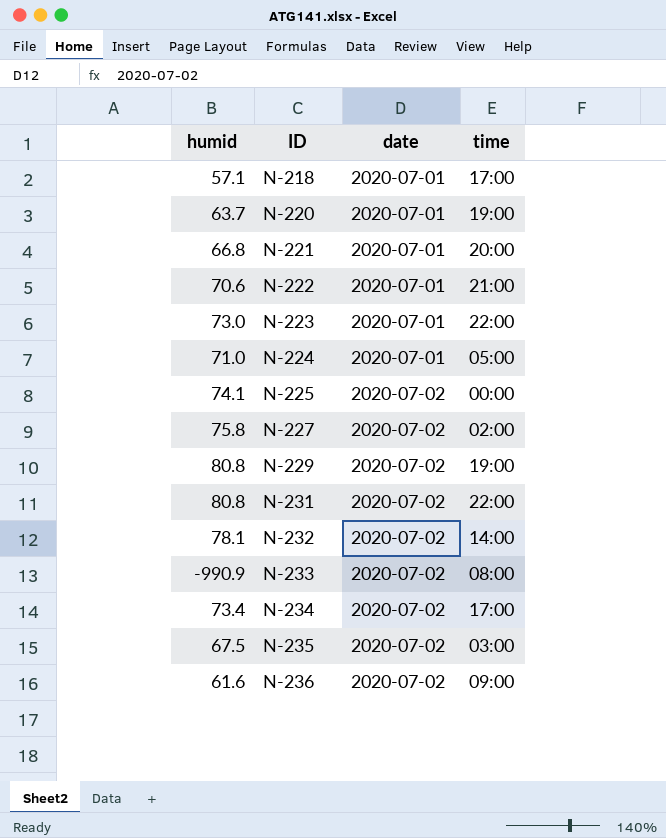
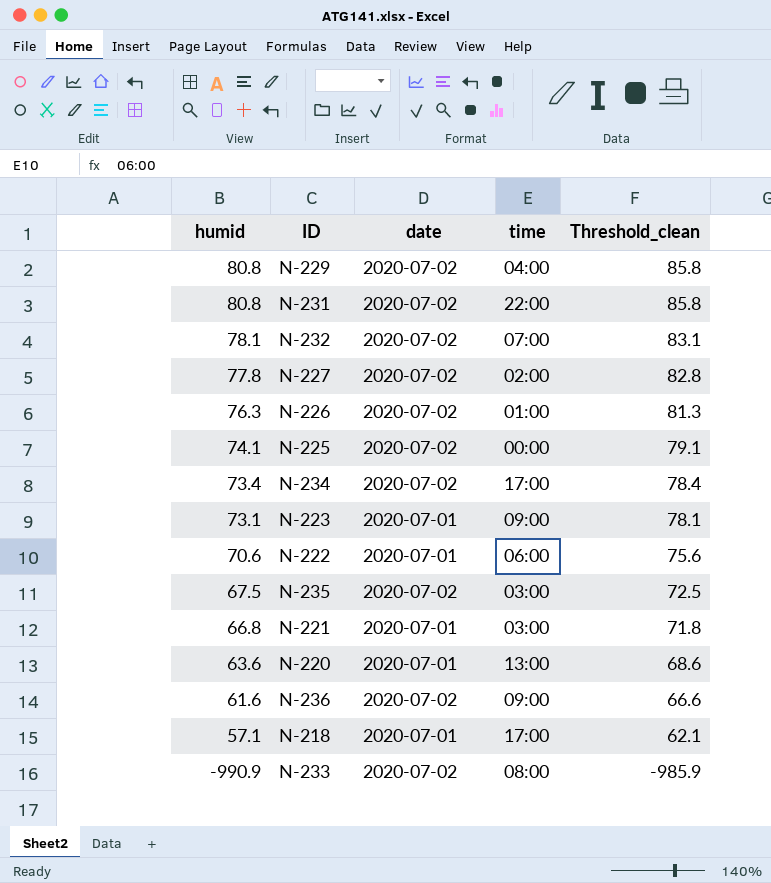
row order: ID ascending -> humid descending
column Threshold_clean | formula: none -> [humid] + 5
row N-224: 71.0 | 2020-07-01 | 05:00 -> none
N-229 | time: 19:00 -> 04:00
N-232 | time: 14:00 -> 07:00
N-227 | humid: 75.8 -> 77.8
row N-226: none -> 76.3 | 2020-07-02 | 01:00 | 81.3
N-223 | humid: 73.0 -> 73.1
N-223 | time: 22:00 -> 09:00
N-222 | time: 21:00 -> 06:00
N-221 | time: 20:00 -> 03:00
N-220 | humid: 63.7 -> 63.6
N-220 | time: 19:00 -> 13:00

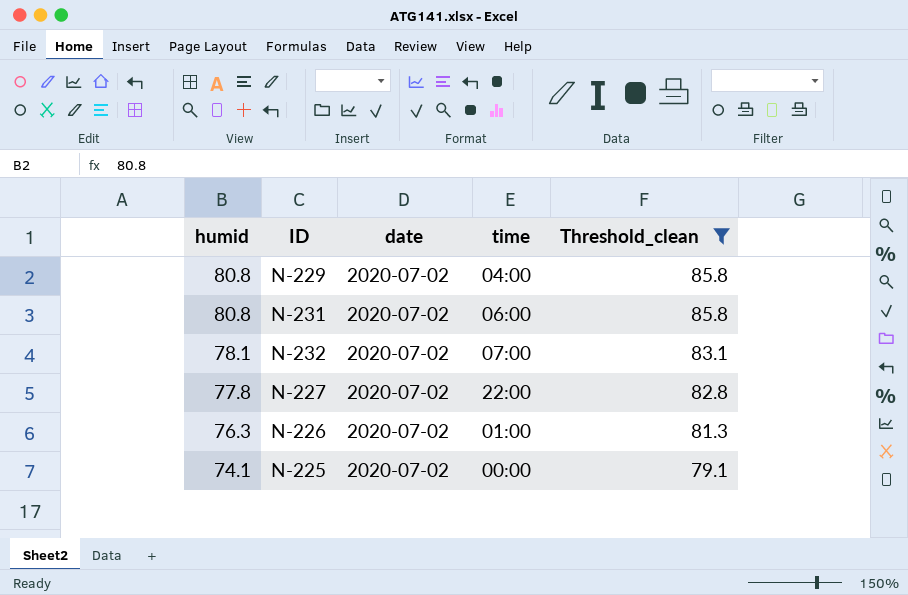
filter: none -> Threshold_clean >= 79.1
N-231 | time: 22:00 -> 06:00
N-227 | time: 02:00 -> 22:00

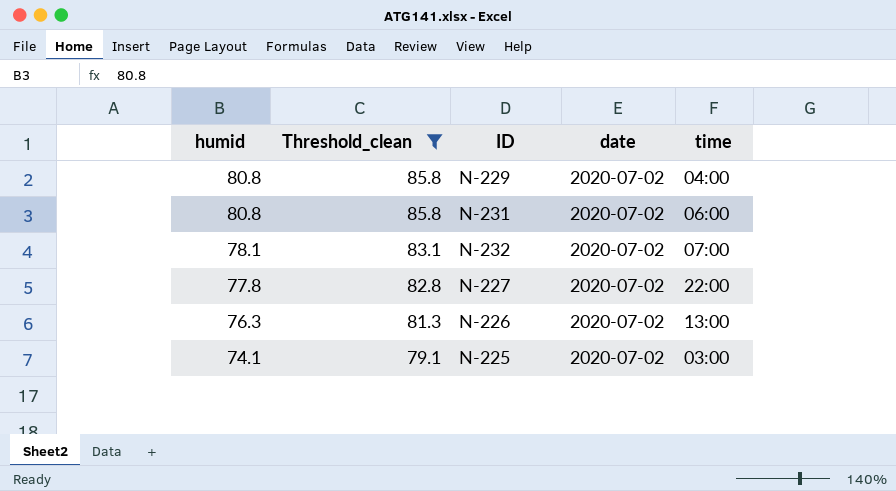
column Threshold_clean | position: 5 -> 2
N-226 | time: 01:00 -> 13:00
N-225 | time: 00:00 -> 03:00

